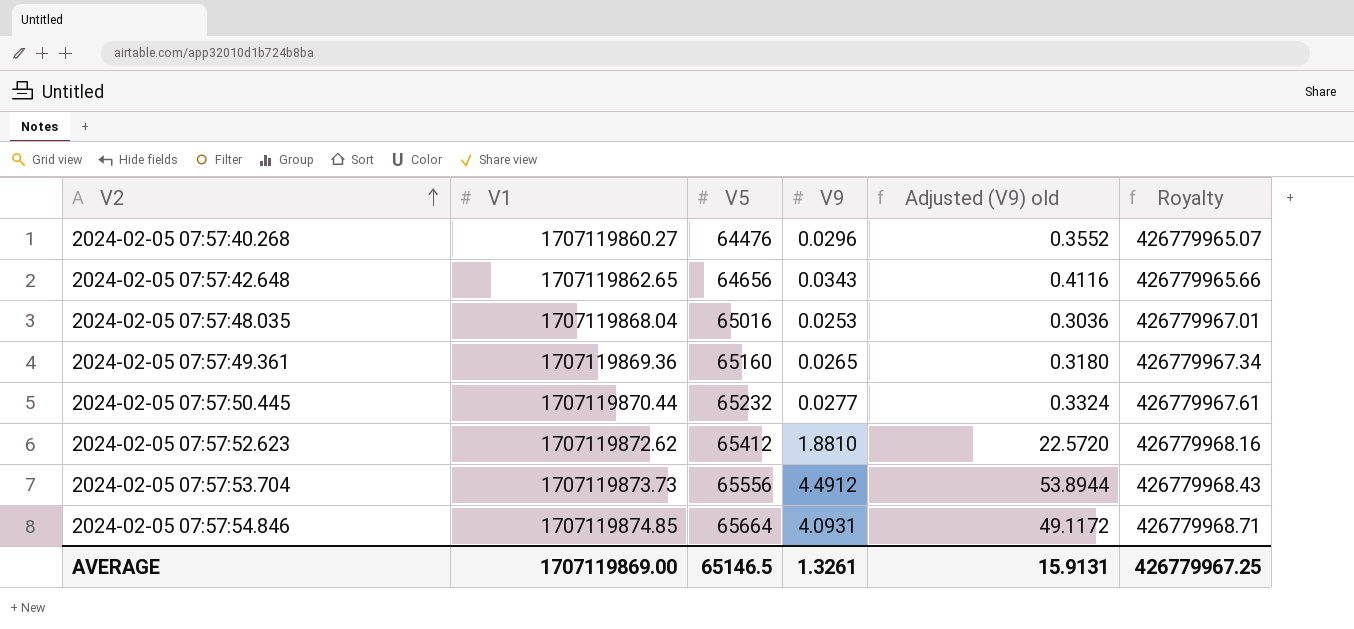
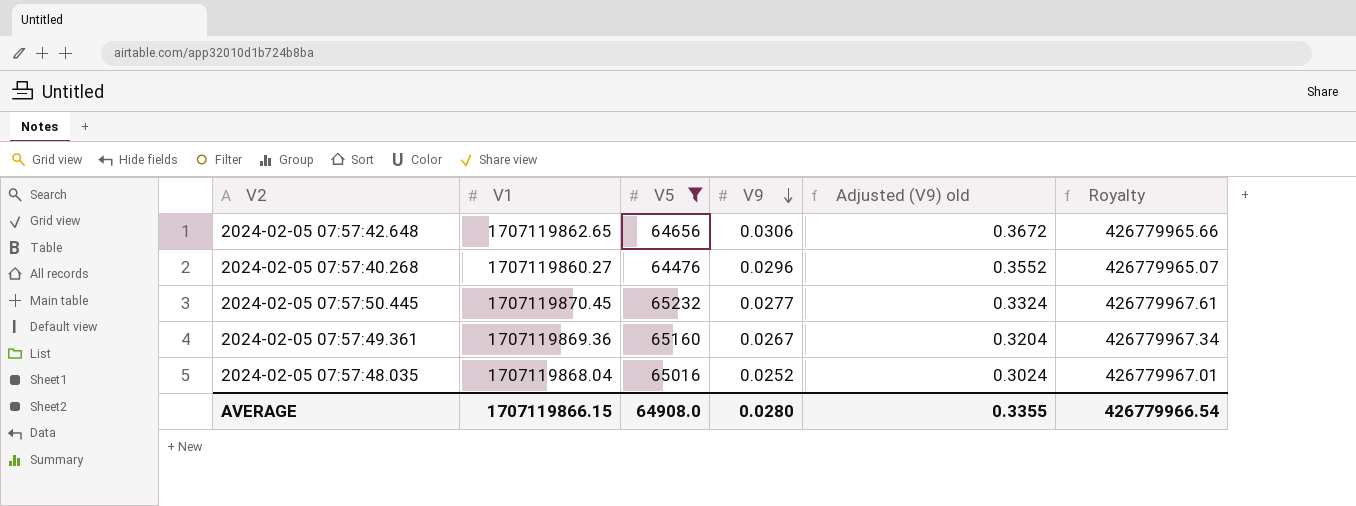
filter: none -> V5 <= 65232
row order: V2 ascending -> V9 descending
2024-02-05 07:57:42.648 | V9: 0.0343 -> 0.0306
2024-02-05 07:57:42.648 | Adjusted (V9) old: 0.4116 -> 0.3672
2024-02-05 07:57:50.445 | V1: 1707119870.44 -> 1707119870.45
2024-02-05 07:57:49.361 | V9: 0.0265 -> 0.0267
2024-02-05 07:57:49.361 | Adjusted (V9) old: 0.3180 -> 0.3204
2024-02-05 07:57:48.035 | V9: 0.0253 -> 0.0252
2024-02-05 07:57:48.035 | Adjusted (V9) old: 0.3036 -> 0.3024
AVERAGE | V1: 1707119869.00 -> 1707119866.15
AVERAGE | V5: 65146.5 -> 64908.0
AVERAGE | V9: 1.3261 -> 0.0280
AVERAGE | Adjusted (V9) old: 15.9131 -> 0.3355
AVERAGE | Royalty: 426779967.25 -> 426779966.54

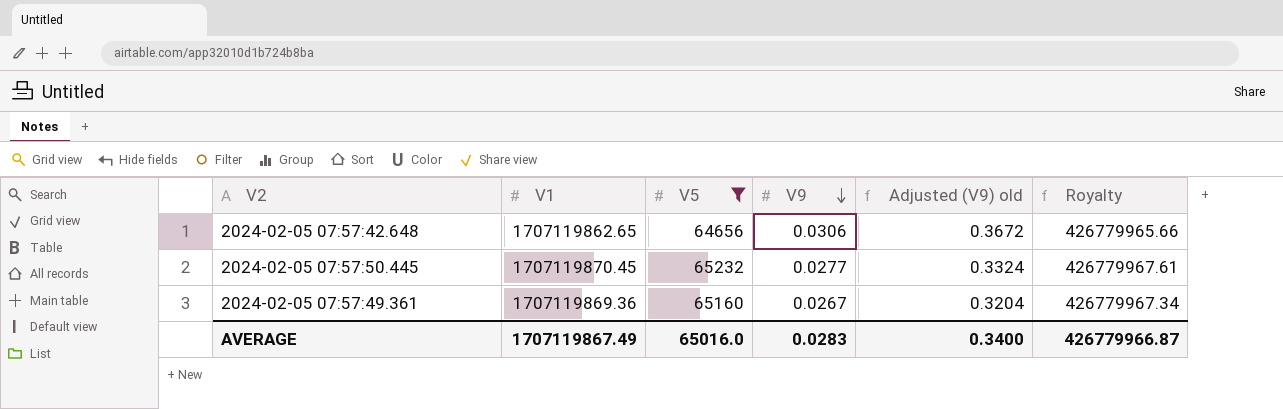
row 2024-02-05 07:57:40.268: 1707119860.27 | 64476 | 0.0296 | 0.3552 | 426779965.07 -> none
row 2024-02-05 07:57:48.035: 1707119868.04 | 65016 | 0.0252 | 0.3024 | 426779967.01 -> none
AVERAGE | V1: 1707119866.15 -> 1707119867.49
AVERAGE | V5: 64908.0 -> 65016.0
AVERAGE | V9: 0.0280 -> 0.0283
AVERAGE | Adjusted (V9) old: 0.3355 -> 0.3400
AVERAGE | Royalty: 426779966.54 -> 426779966.87

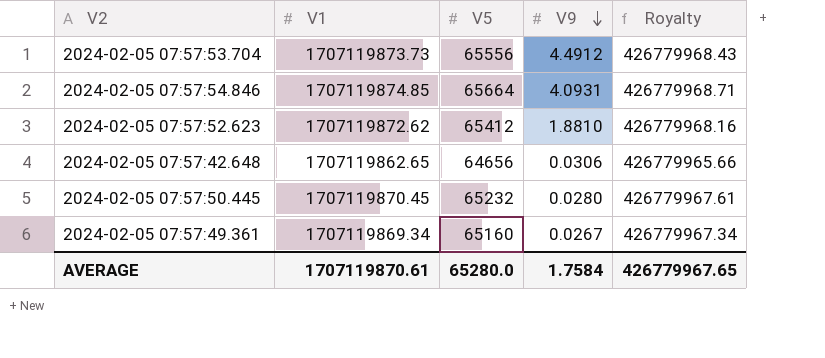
filter: V5 <= 65232 -> none
column Adjusted (V9) old | formula: [V9] * 12 -> none
2024-02-05 07:57:50.445 | V9: 0.0277 -> 0.0280
2024-02-05 07:57:49.361 | V1: 1707119869.36 -> 1707119869.34
AVERAGE | V1: 1707119867.49 -> 1707119870.61
AVERAGE | V5: 65016.0 -> 65280.0
AVERAGE | V9: 0.0283 -> 1.7584
AVERAGE | Royalty: 426779966.87 -> 426779967.65

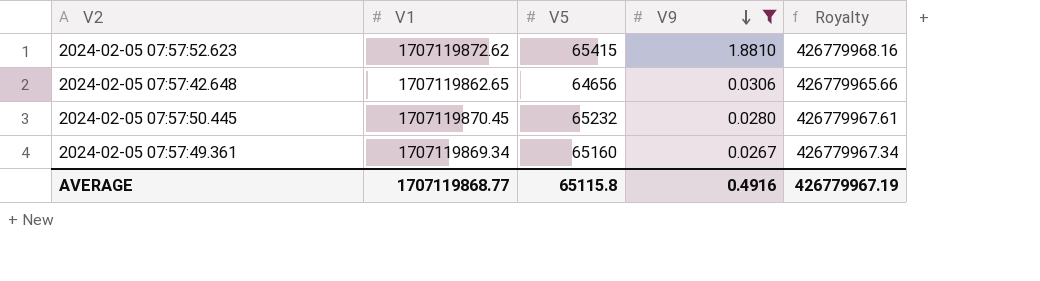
filter: none -> V9 <= 1.8810
2024-02-05 07:57:52.623 | V5: 65412 -> 65415
AVERAGE | V1: 1707119870.61 -> 1707119868.77
AVERAGE | V5: 65280.0 -> 65115.8
AVERAGE | V9: 1.7584 -> 0.4916
AVERAGE | Royalty: 426779967.65 -> 426779967.19

